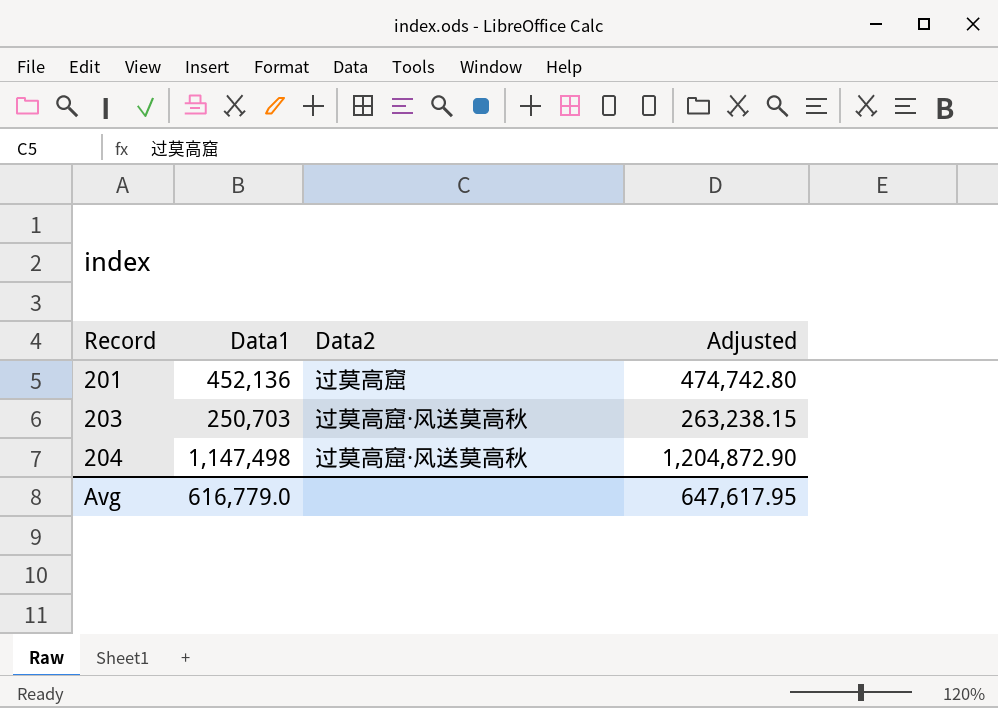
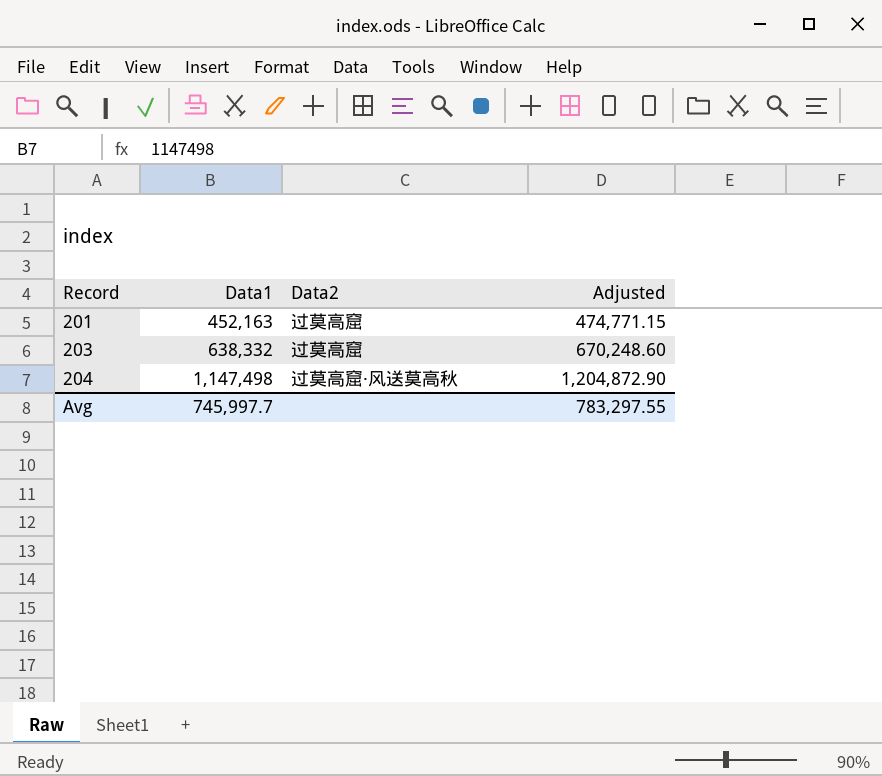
201 | Data1: 452,136 -> 452,163
201 | Adjusted: 474,742.80 -> 474,771.15
203 | Data1: 250,703 -> 638,332
203 | Data2: 过莫高窟·风送莫高秋 -> 过莫高窟
203 | Adjusted: 263,238.15 -> 670,248.60
Avg | Data1: 616,779.0 -> 745,997.7
Avg | Adjusted: 647,617.95 -> 783,297.55

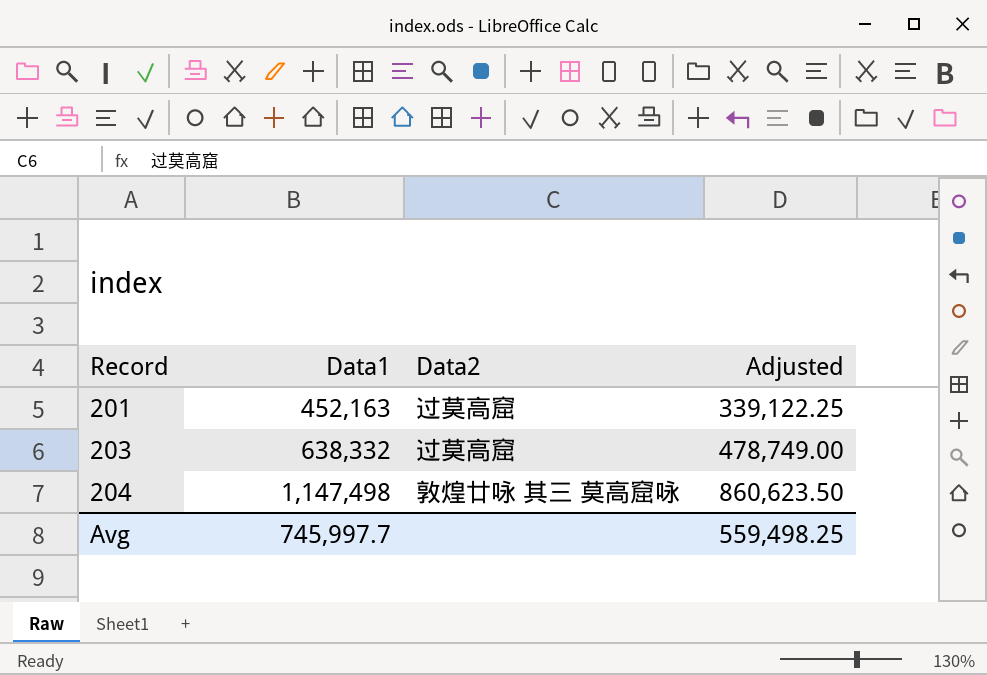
column Adjusted | formula: [Data1] * 1.05 -> [Data1] * 0.75
204 | Data2: 过莫高窟·风送莫高秋 -> 敦煌廿咏 其三 莫高窟咏
Avg | Adjusted: 783,297.55 -> 559,498.25

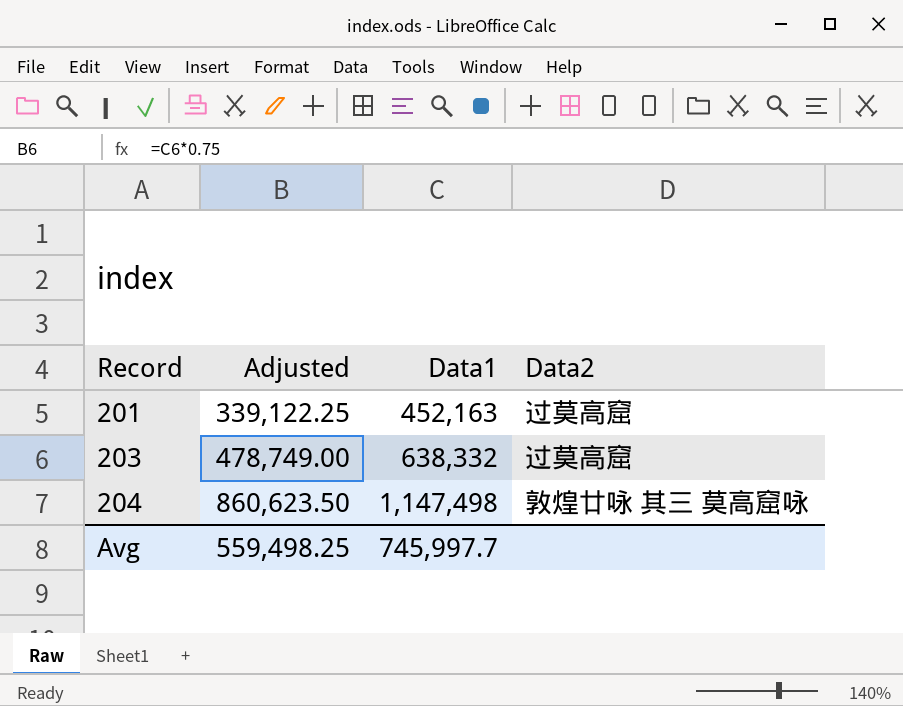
column Adjusted | position: 4 -> 2

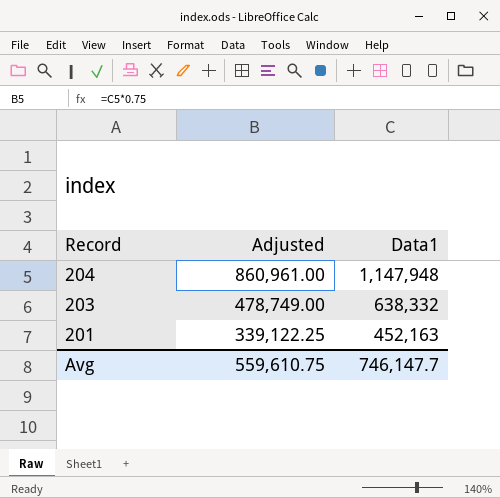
row order: Record ascending -> Record descending
column Data2 | position: 4 -> none
204 | Adjusted: 860,623.50 -> 860,961.00
204 | Data1: 1,147,498 -> 1,147,948
Avg | Adjusted: 559,498.25 -> 559,610.75
Avg | Data1: 745,997.7 -> 746,147.7

